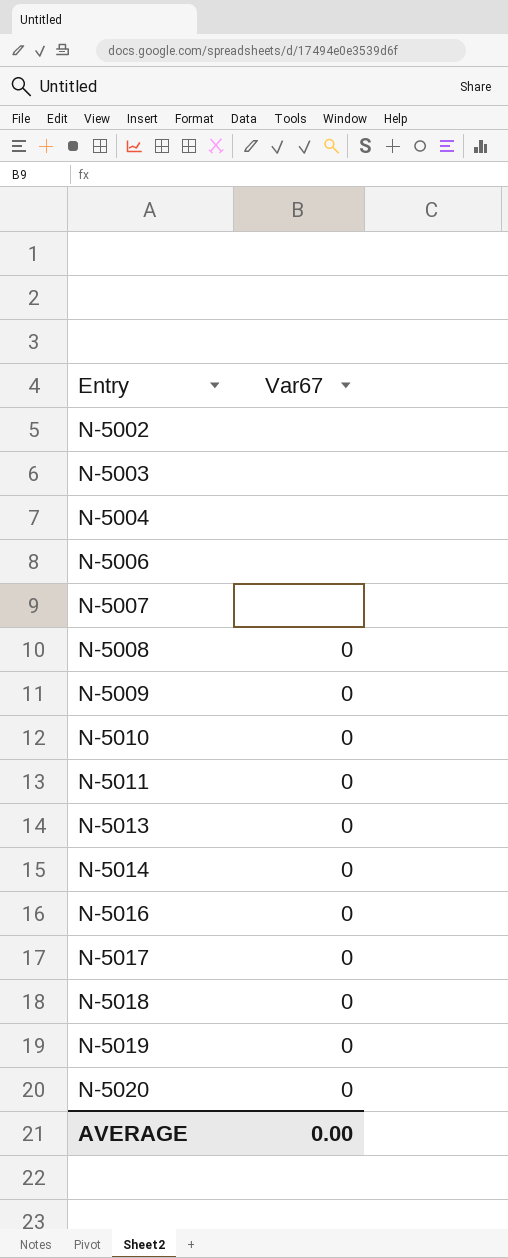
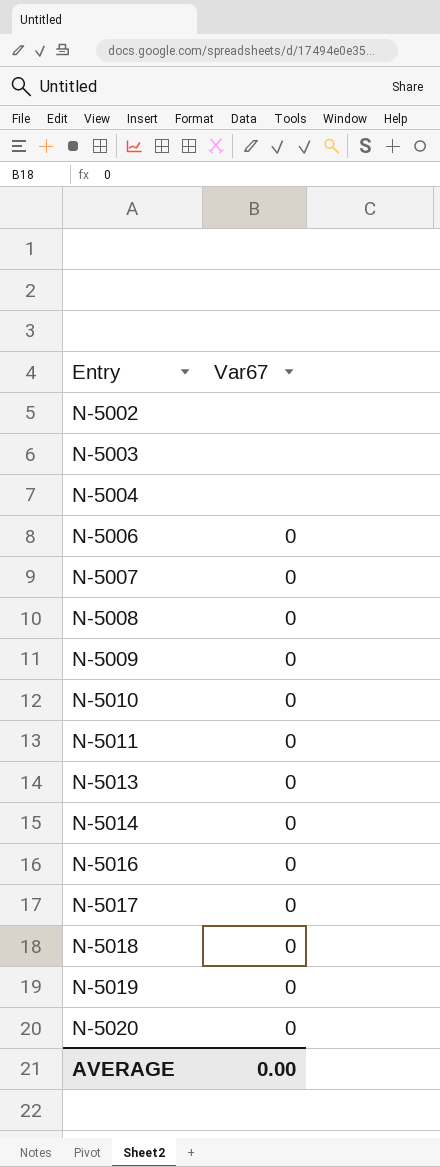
N-5006 | Var67: none -> 0
N-5007 | Var67: none -> 0

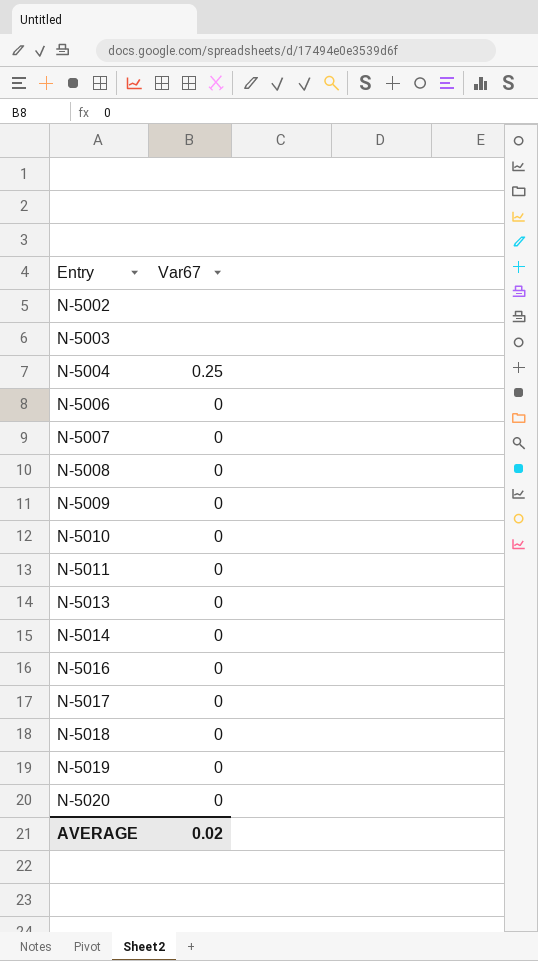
N-5004 | Var67: none -> 0.25
AVERAGE | Var67: 0.00 -> 0.02

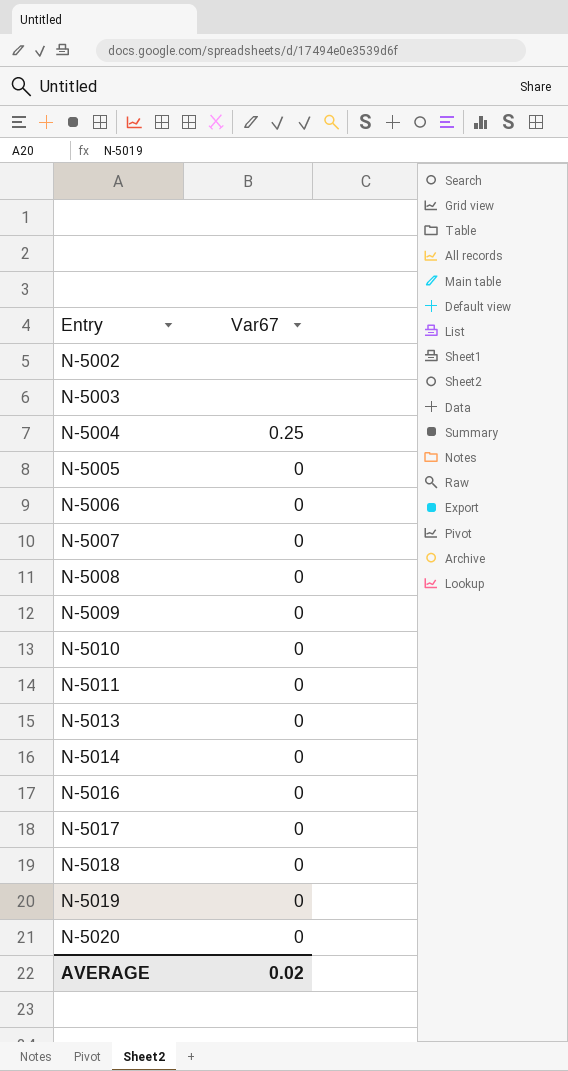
row N-5005: none -> 0

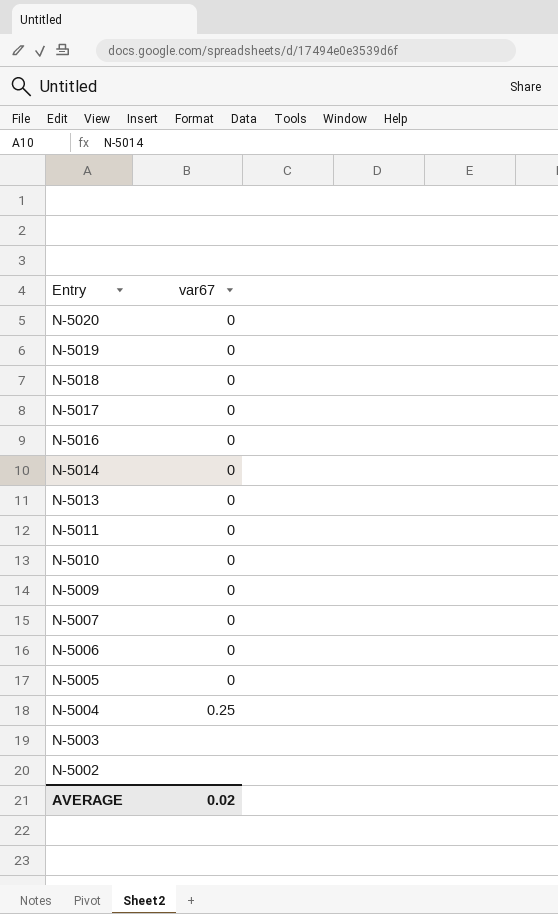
row order: Entry ascending -> Entry descending
column name: Var67 -> var67
row N-5008: 0 -> none

